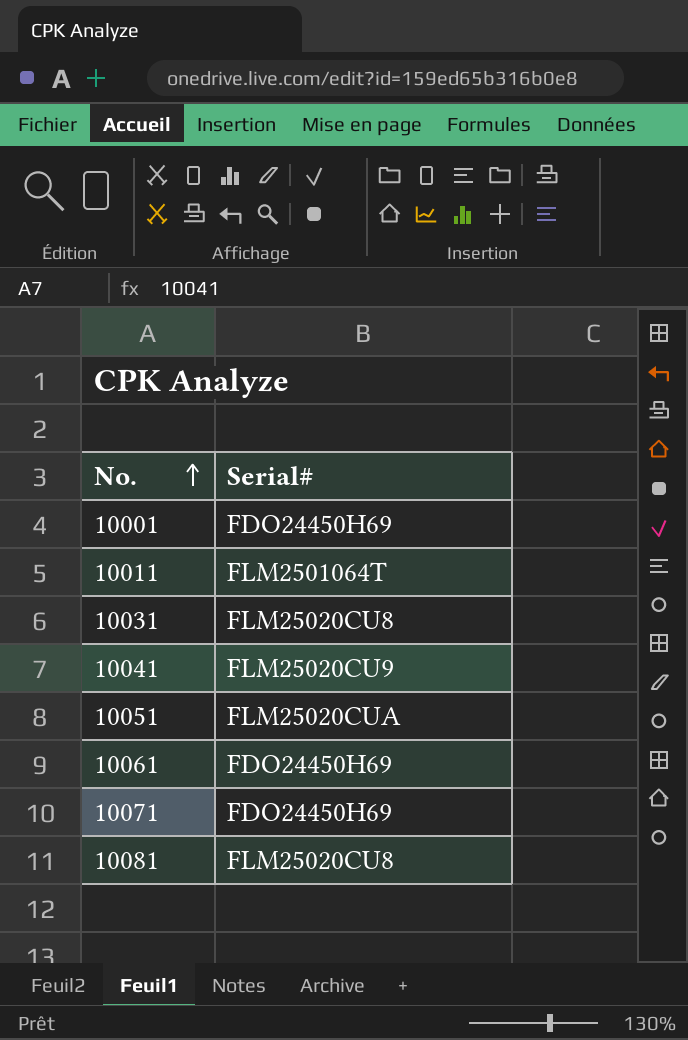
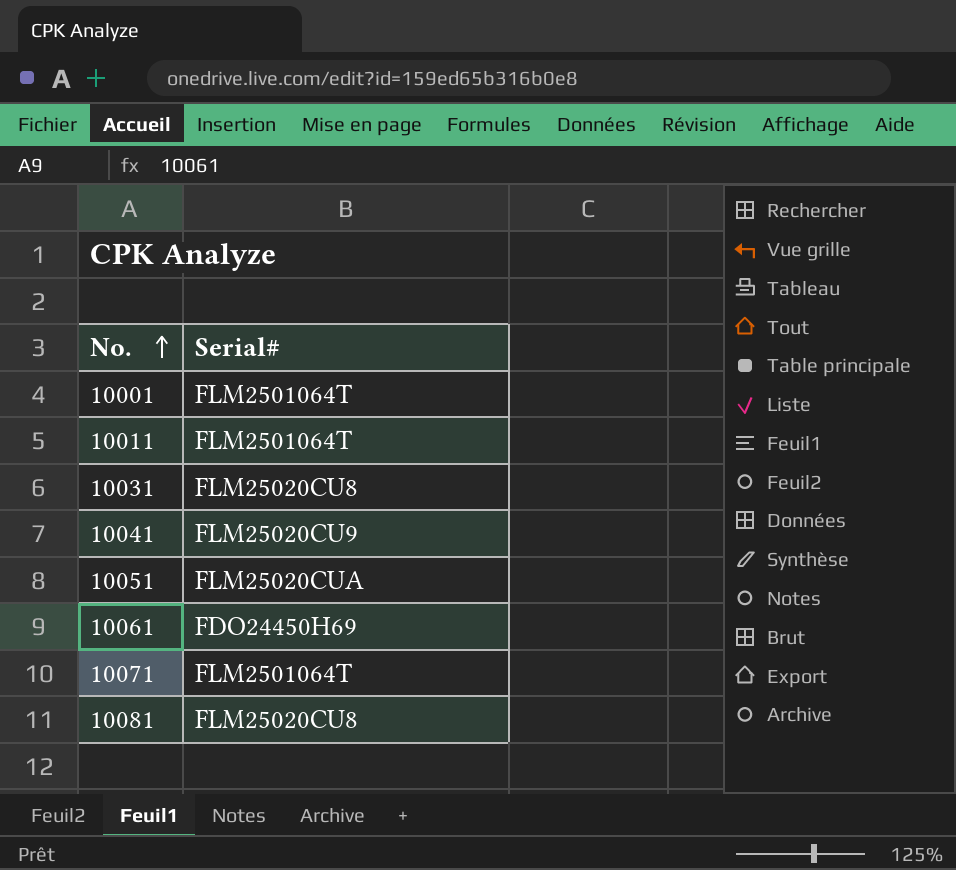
10001 | Serial#: FDO24450H69 -> FLM2501064T
10071 | Serial#: FDO24450H69 -> FLM2501064T

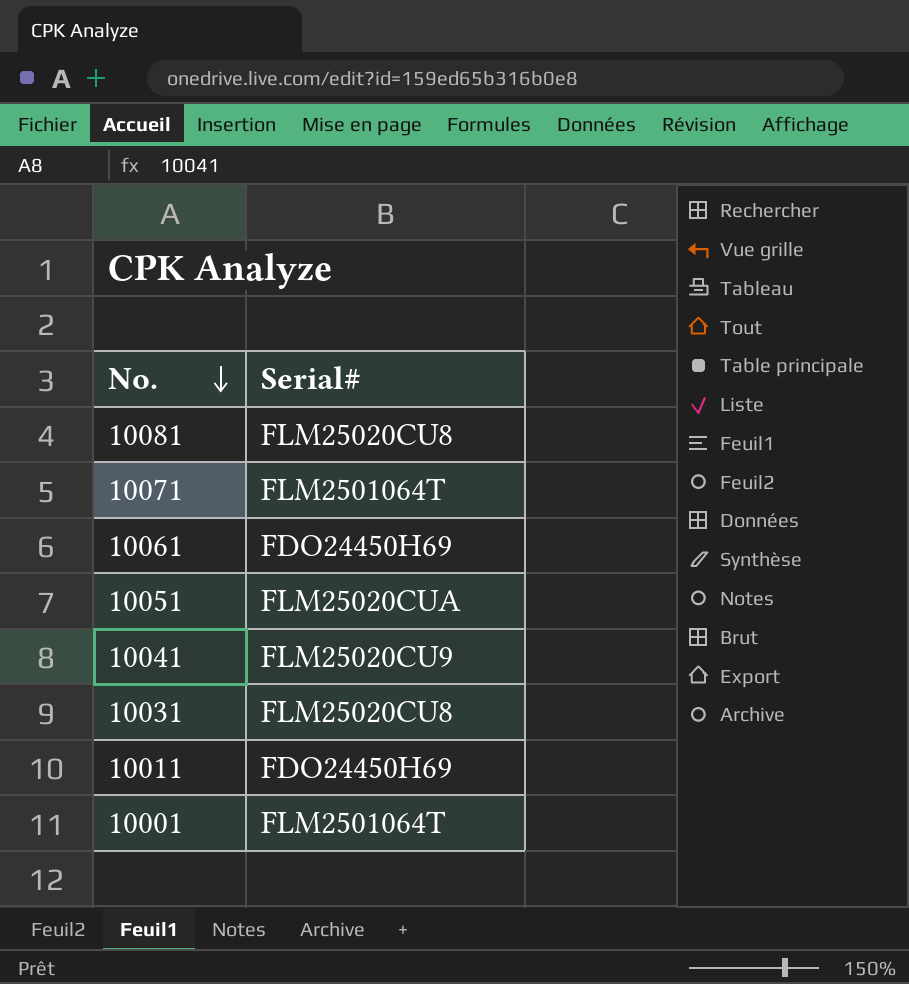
row order: No. ascending -> No. descending
10011 | Serial#: FLM2501064T -> FDO24450H69

